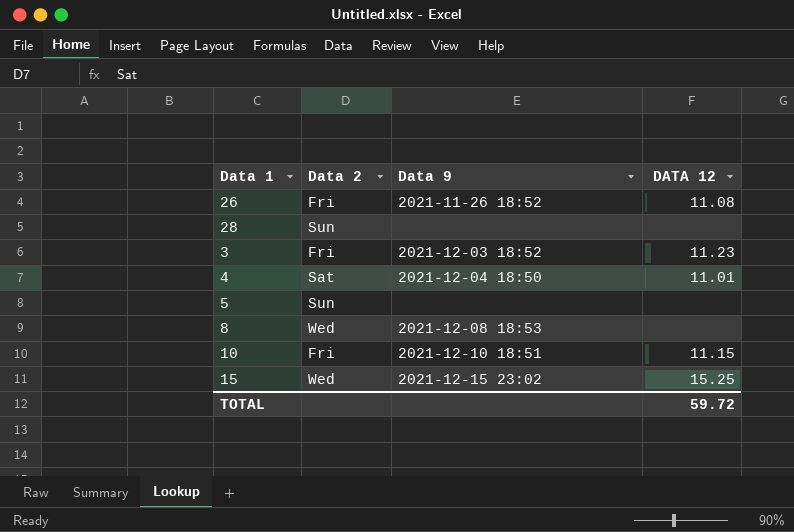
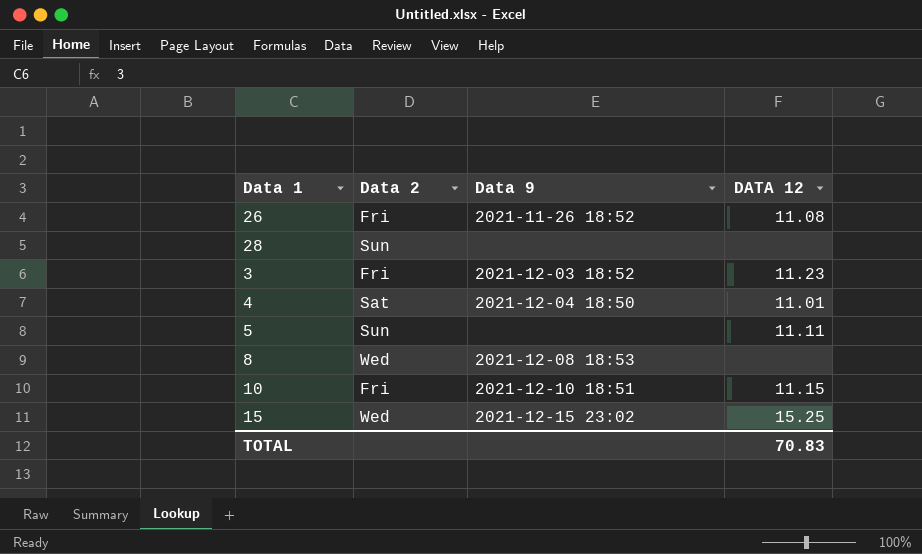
5 | DATA 12: none -> 11.11
TOTAL | DATA 12: 59.72 -> 70.83

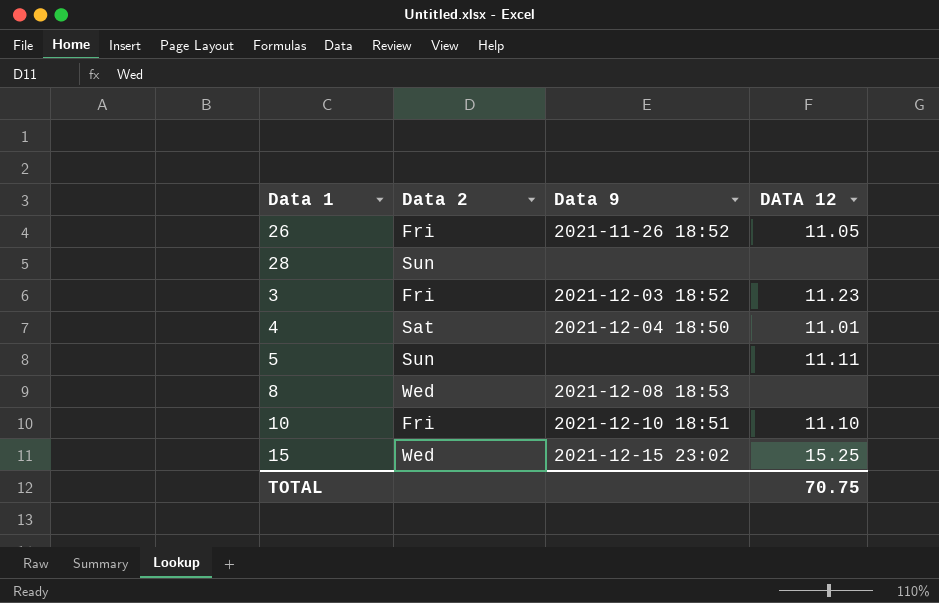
26 | DATA 12: 11.08 -> 11.05
10 | DATA 12: 11.15 -> 11.10
TOTAL | DATA 12: 70.83 -> 70.75

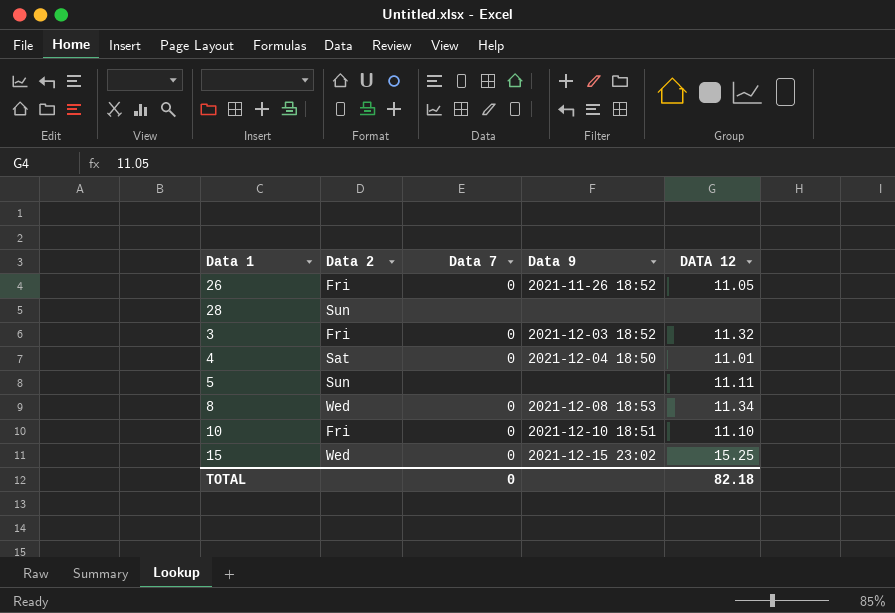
column Data 7 | position: none -> 3
3 | DATA 12: 11.23 -> 11.32
8 | DATA 12: none -> 11.34
TOTAL | DATA 12: 70.75 -> 82.18

